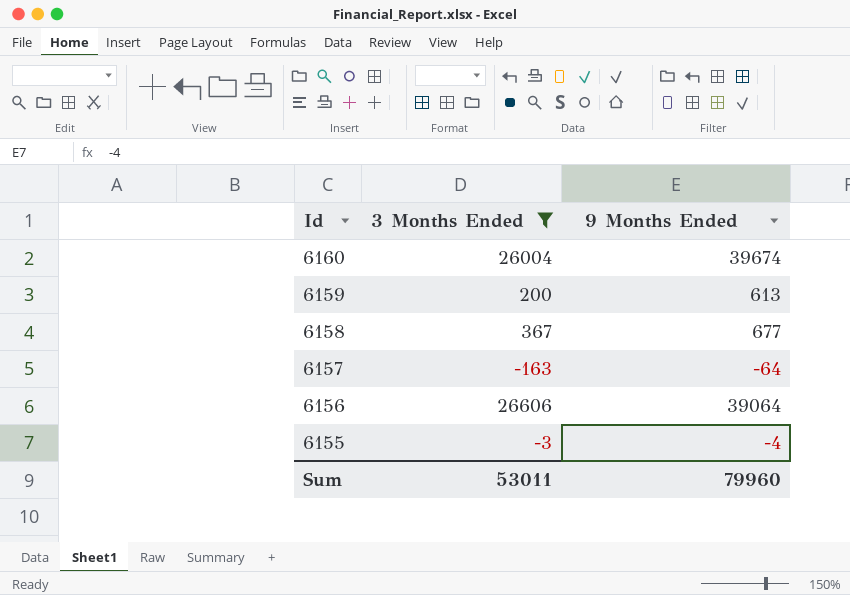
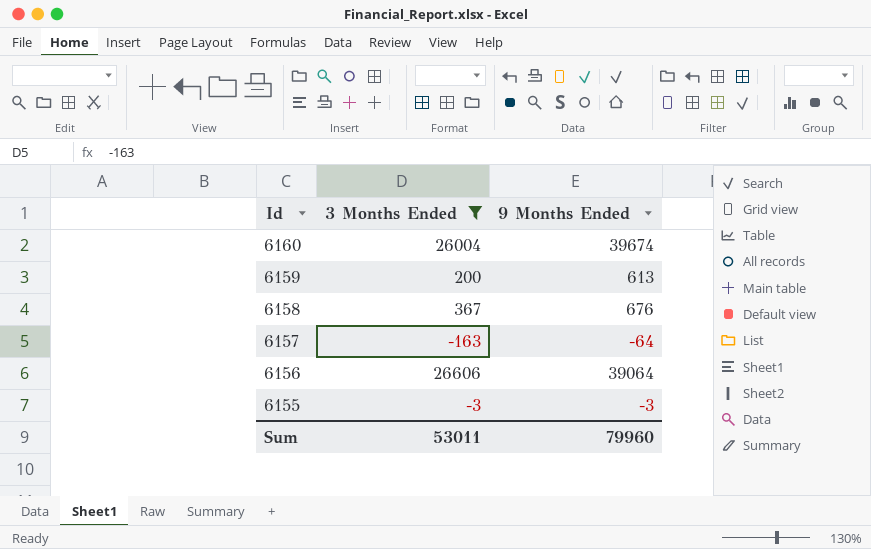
6158 | 9 Months Ended: 677 -> 676
6155 | 9 Months Ended: -4 -> -3

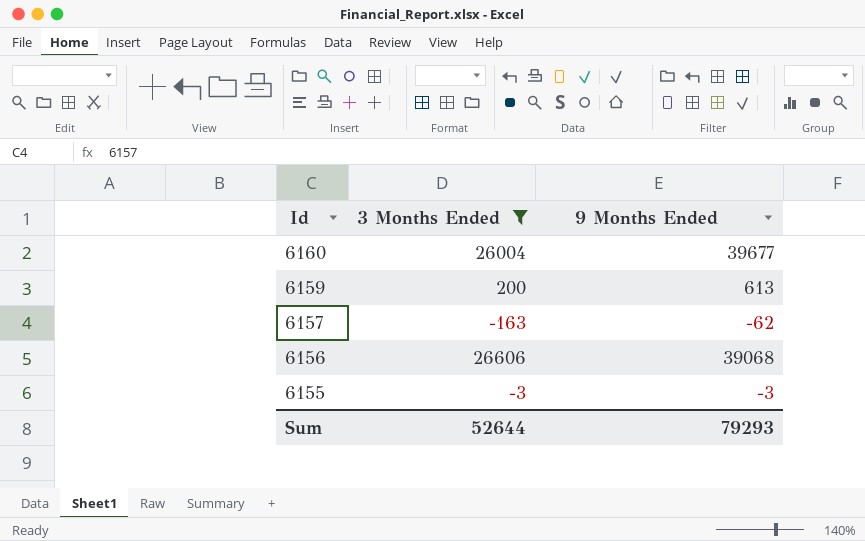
row 6158: 367 | 676 -> none
6160 | 9 Months Ended: 39674 -> 39677
6157 | 9 Months Ended: -64 -> -62
6156 | 9 Months Ended: 39064 -> 39068
Sum | 3 Months Ended: 53011 -> 52644
Sum | 9 Months Ended: 79960 -> 79293

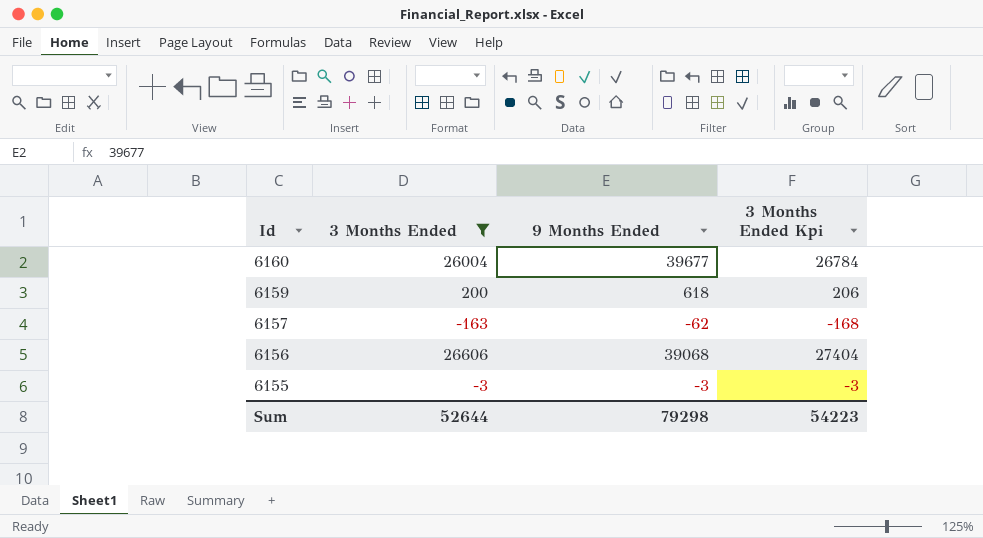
column 3 Months Ended Kpi | formula: none -> [3 Months Ended] * 1.03
6159 | 9 Months Ended: 613 -> 618
Sum | 9 Months Ended: 79293 -> 79298

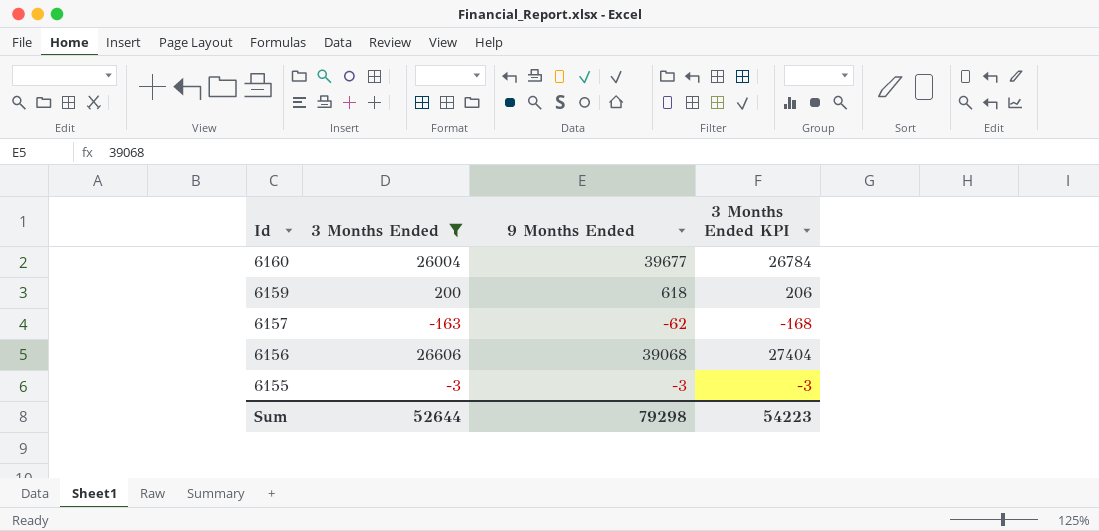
column name: 3 Months Ended Kpi -> 3 Months Ended KPI

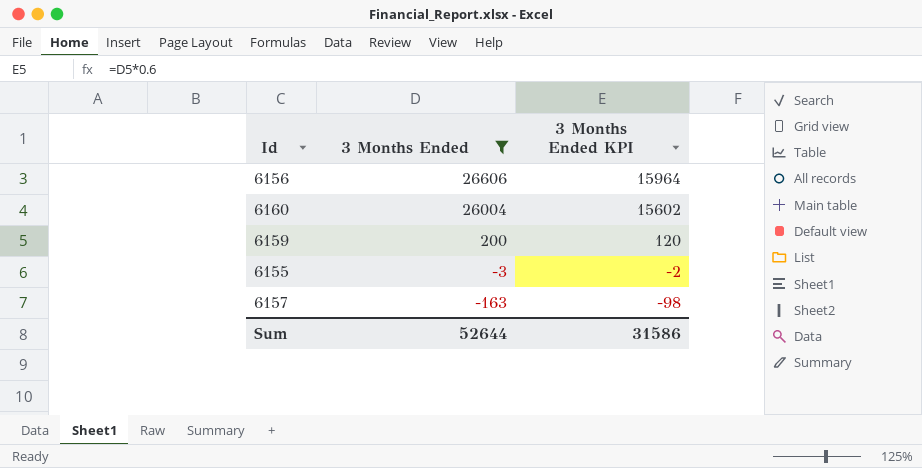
row order: Id descending -> 3 Months Ended descending
column 9 Months Ended | position: 3 -> none
column 3 Months Ended KPI | formula: [3 Months Ended] * 1.03 -> [3 Months Ended] * 0.6
Sum | 3 Months Ended KPI: 54223 -> 31586

